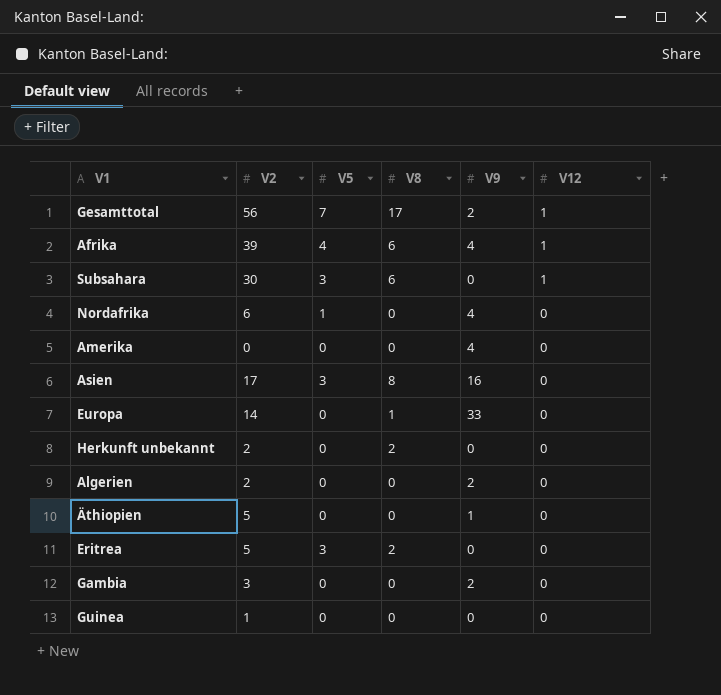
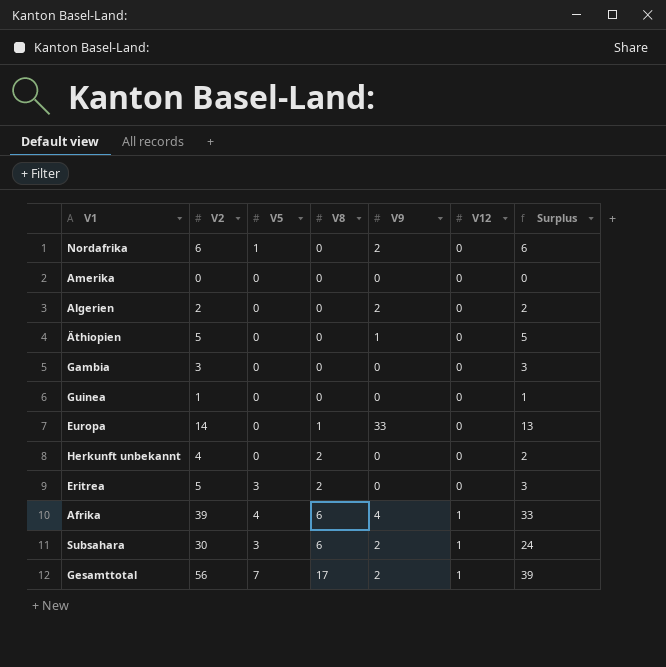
row order: V12 descending -> V8 ascending
column Surplus | formula: none -> [V2] - [V8]
row Asien: 17 | 3 | 8 | 16 | 0 -> none
Nordafrika | V9: 4 -> 2
Amerika | V9: 4 -> 0
Gambia | V9: 2 -> 0
Herkunft unbekannt | V2: 2 -> 4
Subsahara | V9: 0 -> 2

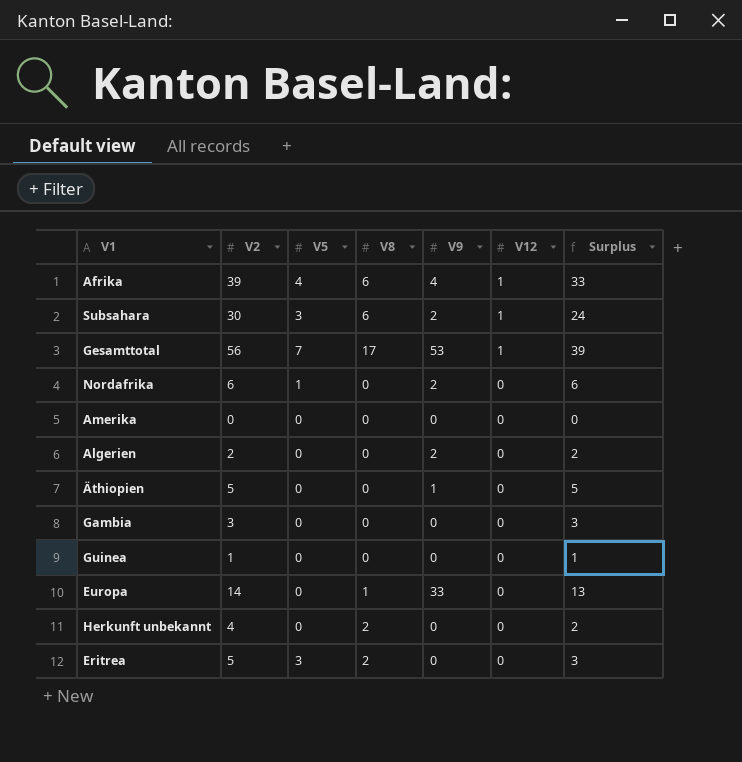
row order: V8 ascending -> V12 descending
Gesamttotal | V9: 2 -> 53

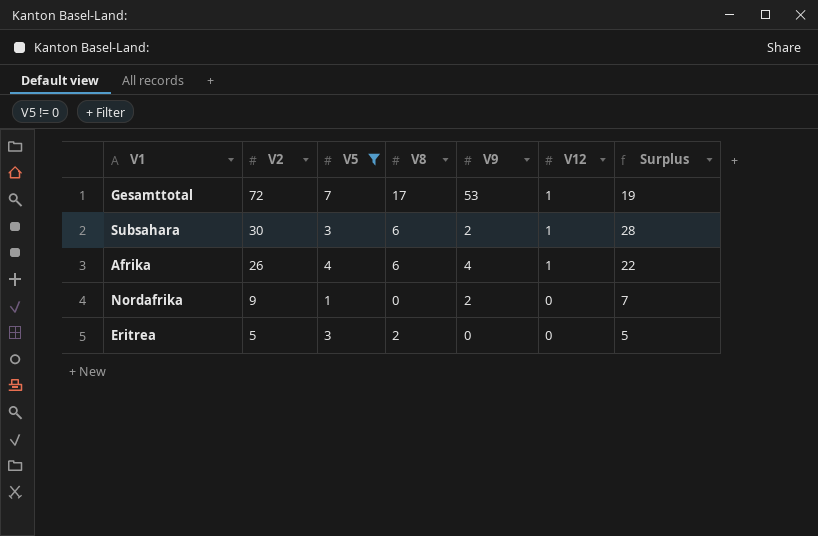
filter: none -> V5 != 0
row order: V12 descending -> V2 descending
column Surplus | formula: [V2] - [V8] -> [V2] - [V9]
Gesamttotal | V2: 56 -> 72
Afrika | V2: 39 -> 26
Nordafrika | V2: 6 -> 9

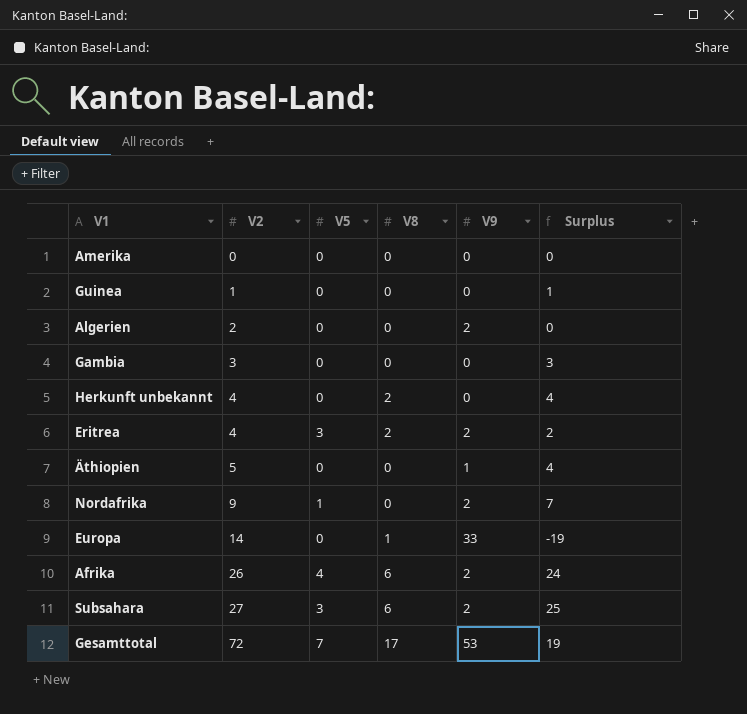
filter: V5 != 0 -> none
row order: V2 descending -> V2 ascending
column V12 | position: 6 -> none
Eritrea | V2: 5 -> 4
Eritrea | V9: 0 -> 2
Eritrea | Surplus: 5 -> 2
Afrika | V9: 4 -> 2
Afrika | Surplus: 22 -> 24
Subsahara | V2: 30 -> 27
Subsahara | Surplus: 28 -> 25

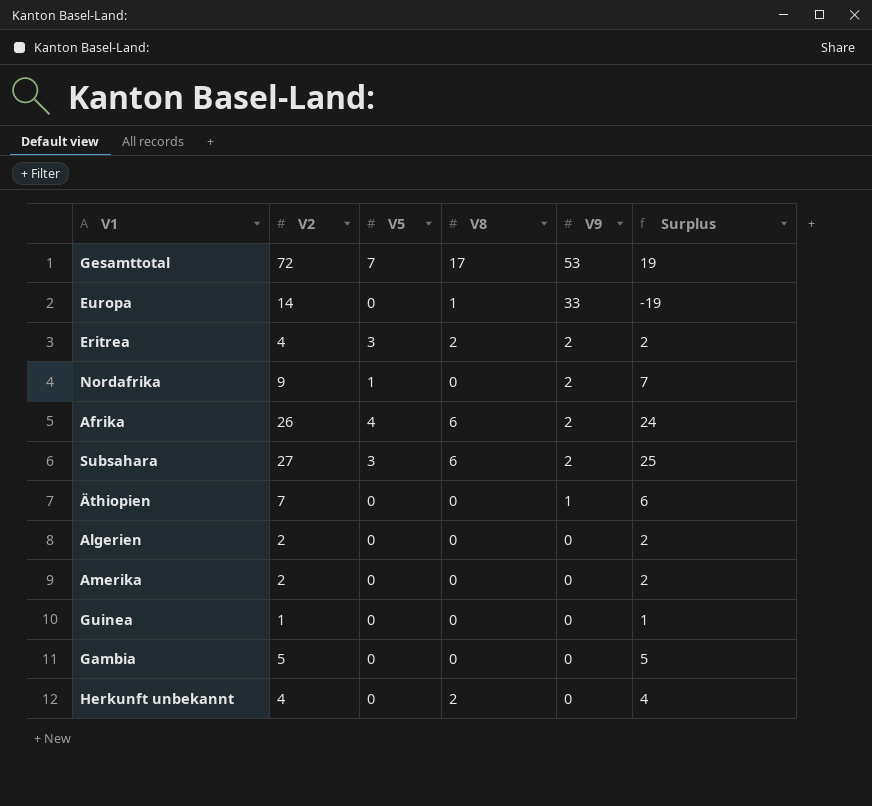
row order: V2 ascending -> V9 descending
Äthiopien | V2: 5 -> 7
Äthiopien | Surplus: 4 -> 6
Algerien | V9: 2 -> 0
Algerien | Surplus: 0 -> 2
Amerika | V2: 0 -> 2
Amerika | Surplus: 0 -> 2
Gambia | V2: 3 -> 5
Gambia | Surplus: 3 -> 5

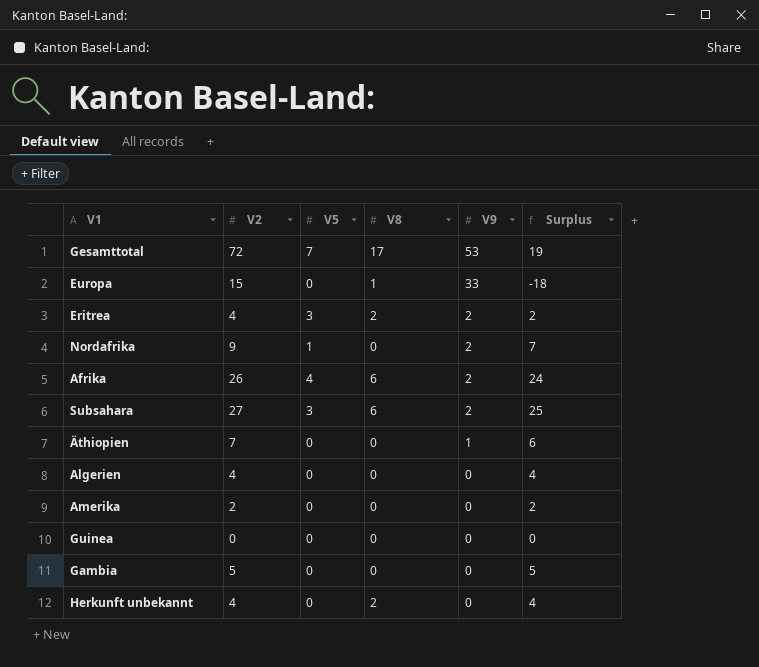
Europa | V2: 14 -> 15
Europa | Surplus: -19 -> -18
Algerien | V2: 2 -> 4
Algerien | Surplus: 2 -> 4
Guinea | V2: 1 -> 0
Guinea | Surplus: 1 -> 0

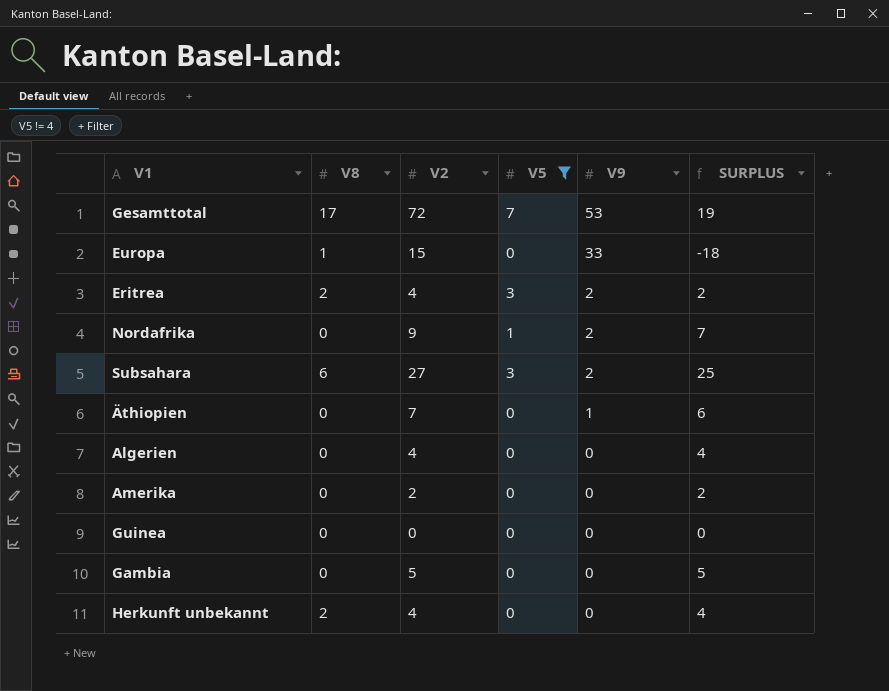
filter: none -> V5 != 4
column V8 | position: 4 -> 2
column name: Surplus -> SURPLUS

